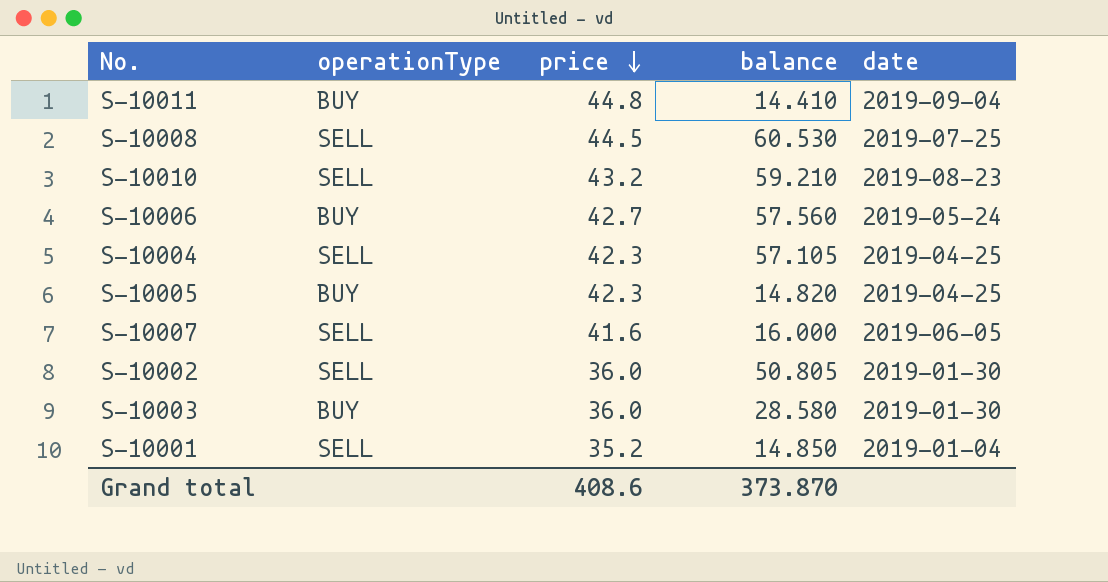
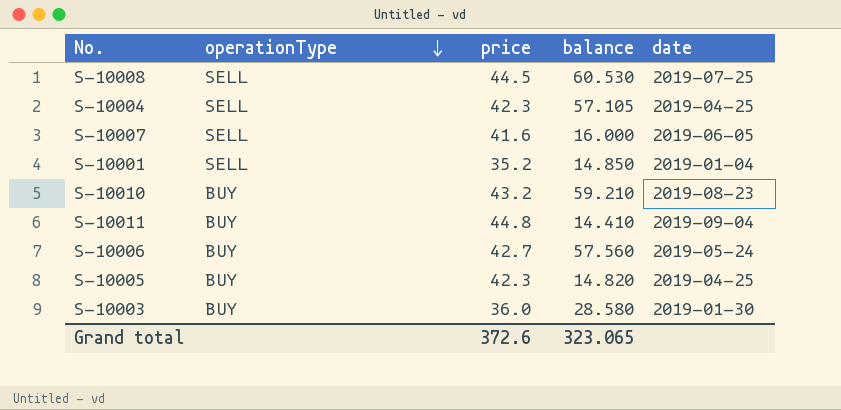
row order: price descending -> operationType descending
row S-10002: SELL | 36.0 | 50.805 | 2019-01-30 -> none
S-10010 | operationType: SELL -> BUY
Grand total | price: 408.6 -> 372.6
Grand total | balance: 373.870 -> 323.065

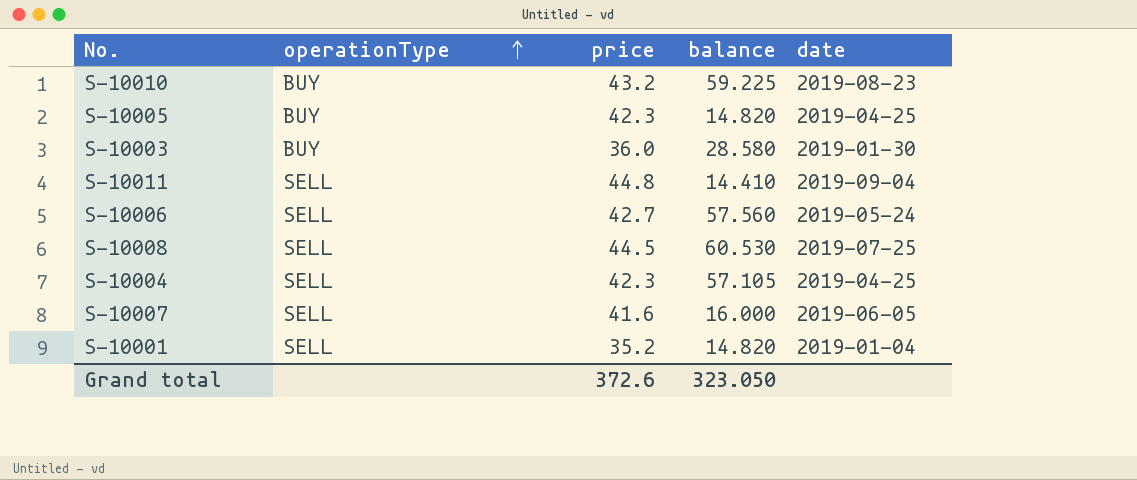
row order: operationType descending -> operationType ascending
S-10010 | balance: 59.210 -> 59.225
S-10011 | operationType: BUY -> SELL
S-10006 | operationType: BUY -> SELL
S-10001 | balance: 14.850 -> 14.820
Grand total | balance: 323.065 -> 323.050

